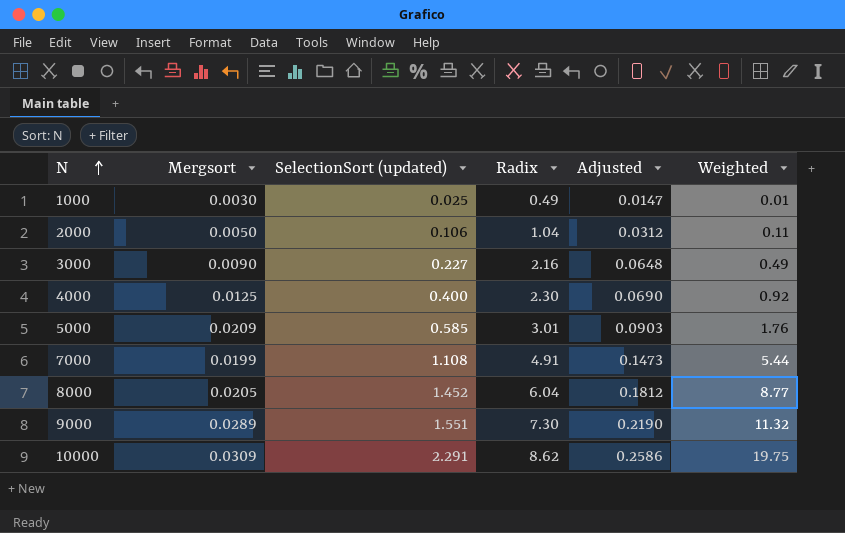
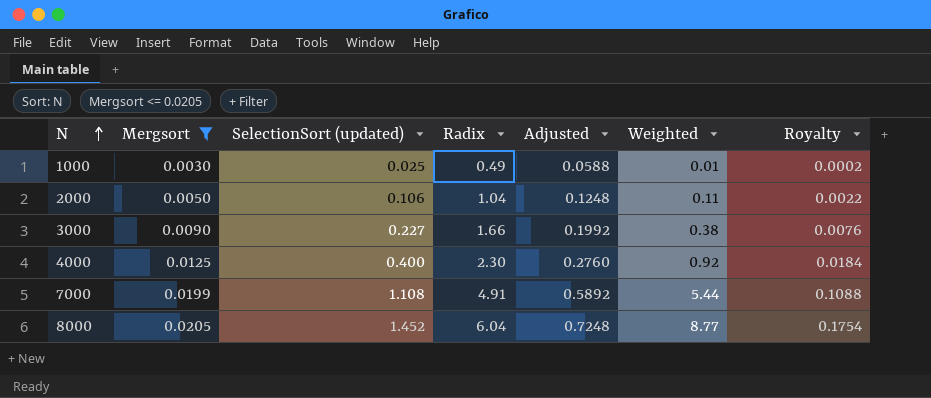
filter: none -> Mergsort <= 0.0205
column Adjusted | formula: [Radix] * 0.03 -> [Radix] * 0.12
column Royalty | formula: none -> [Weighted] * 0.02
3000 | Radix: 2.16 -> 1.66
3000 | Weighted: 0.49 -> 0.38

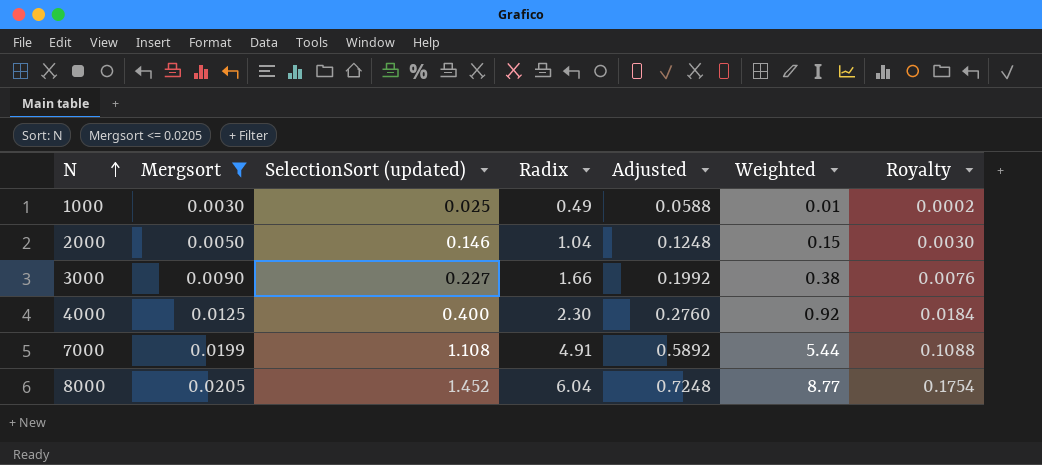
2000 | SelectionSort (updated): 0.106 -> 0.146
2000 | Weighted: 0.11 -> 0.15
2000 | Royalty: 0.0022 -> 0.0030

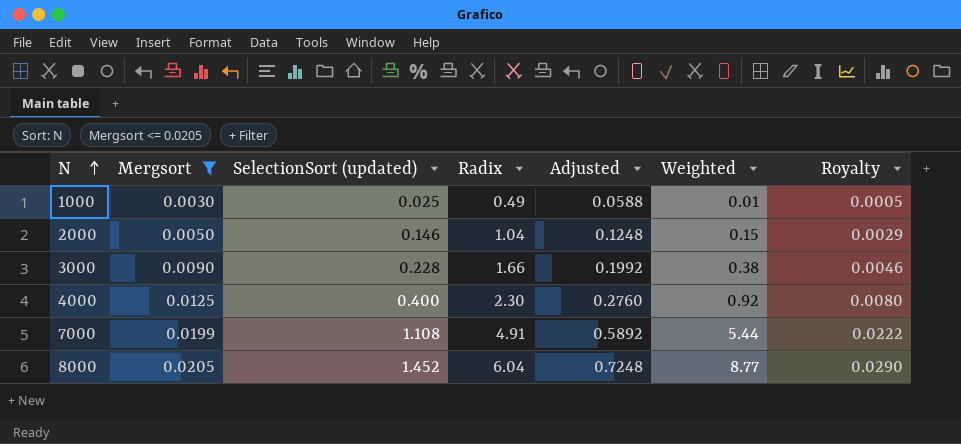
column Royalty | formula: [Weighted] * 0.02 -> [SelectionSort (updated)] * 0.02
3000 | SelectionSort (updated): 0.227 -> 0.228

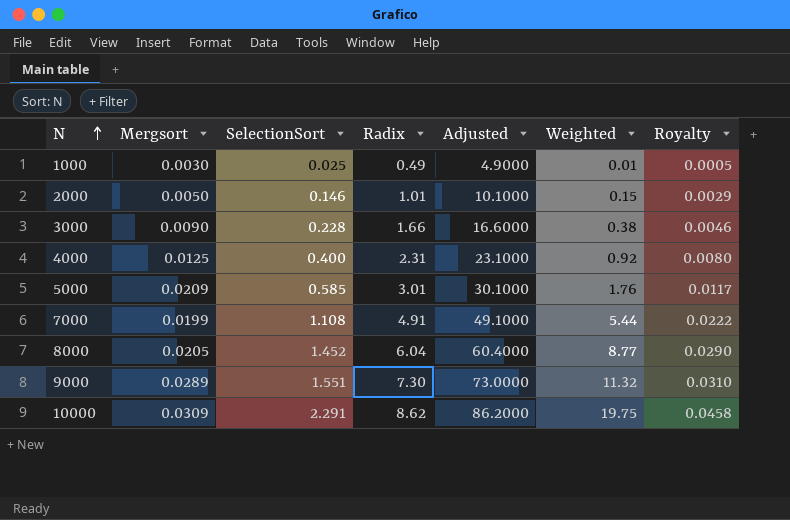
filter: Mergsort <= 0.0205 -> none
column name: SelectionSort (updated) -> SelectionSort
column Adjusted | formula: [Radix] * 0.12 -> [Radix] * 10
2000 | Radix: 1.04 -> 1.01
4000 | Radix: 2.30 -> 2.31

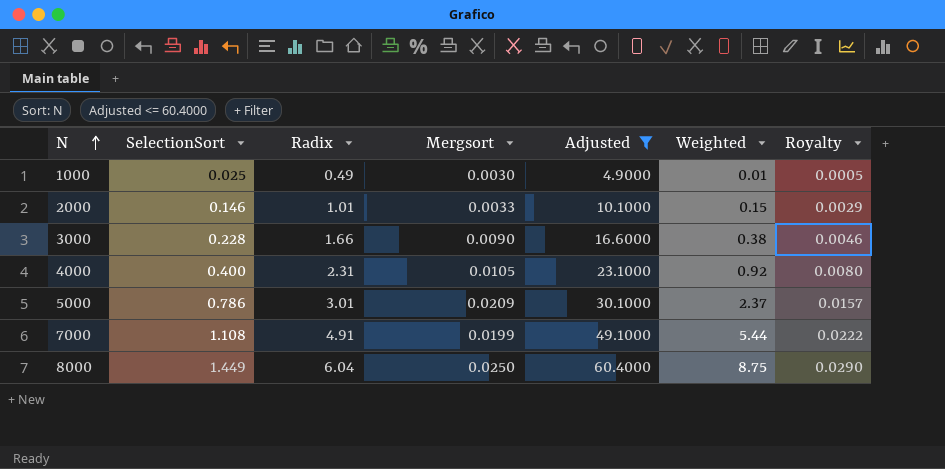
filter: none -> Adjusted <= 60.4000
column Mergsort | position: 2 -> 4
2000 | Mergsort: 0.0050 -> 0.0033
4000 | Mergsort: 0.0125 -> 0.0105
5000 | SelectionSort: 0.585 -> 0.786
5000 | Weighted: 1.76 -> 2.37
5000 | Royalty: 0.0117 -> 0.0157
8000 | SelectionSort: 1.452 -> 1.449
8000 | Mergsort: 0.0205 -> 0.0250
8000 | Weighted: 8.77 -> 8.75

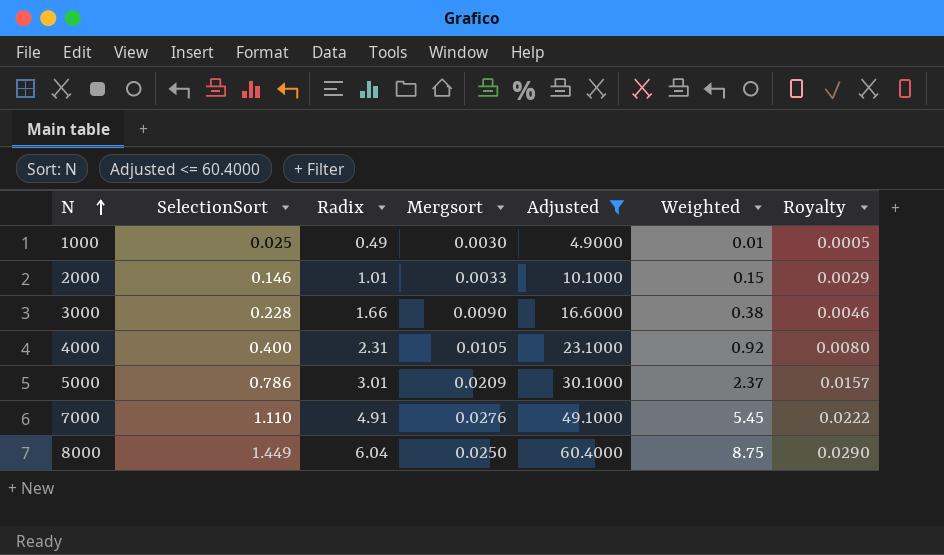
7000 | SelectionSort: 1.108 -> 1.110
7000 | Mergsort: 0.0199 -> 0.0276
7000 | Weighted: 5.44 -> 5.45

